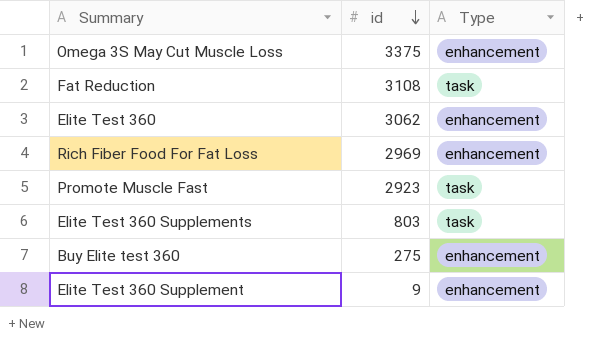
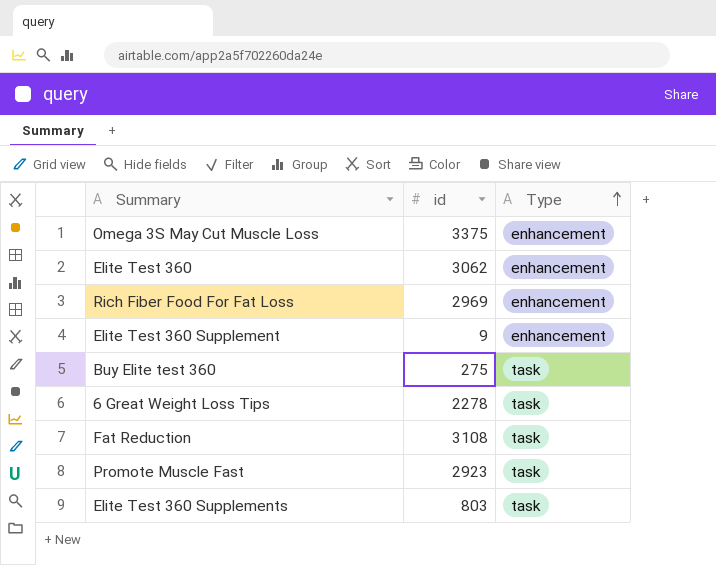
row order: id descending -> Type ascending
Buy Elite test 360 | Type: enhancement -> task
row 6 Great Weight Loss Tips: none -> 2278 | task

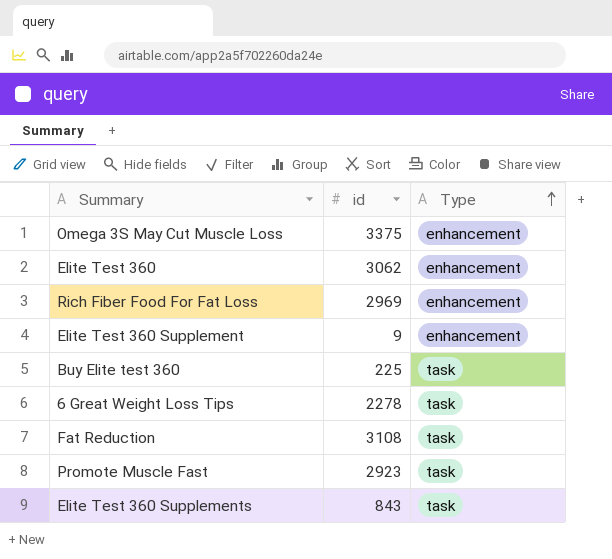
Buy Elite test 360 | id: 275 -> 225
Elite Test 360 Supplements | id: 803 -> 843

